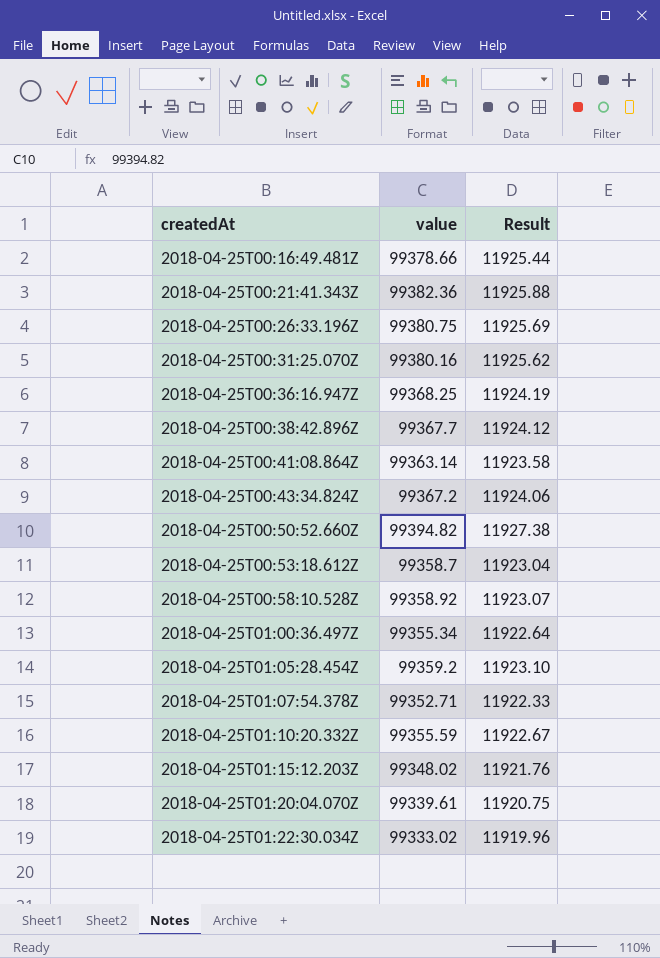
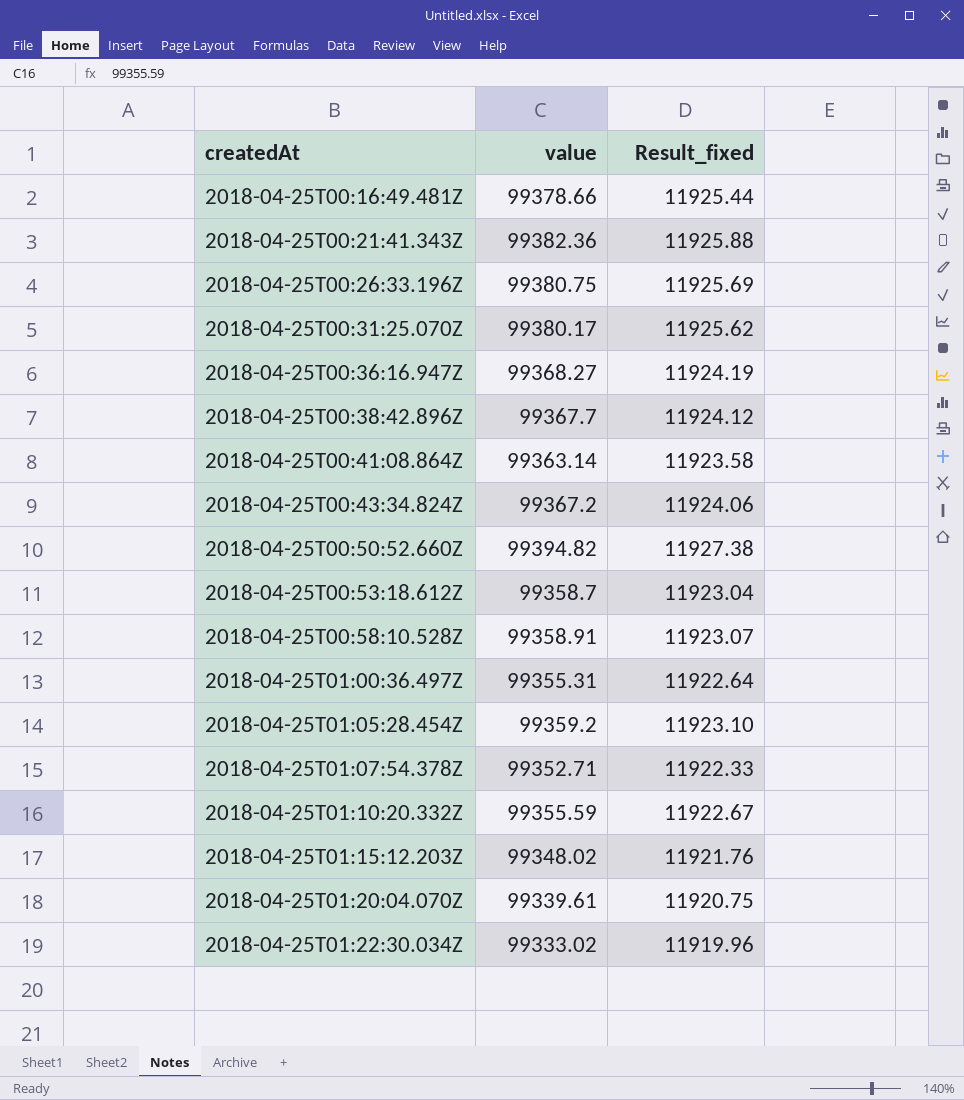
column name: Result -> Result_fixed
2018-04-25T00:31:25.070Z | value: 99380.16 -> 99380.17
2018-04-25T00:36:16.947Z | value: 99368.25 -> 99368.27
2018-04-25T00:58:10.528Z | value: 99358.92 -> 99358.91
2018-04-25T01:00:36.497Z | value: 99355.34 -> 99355.31

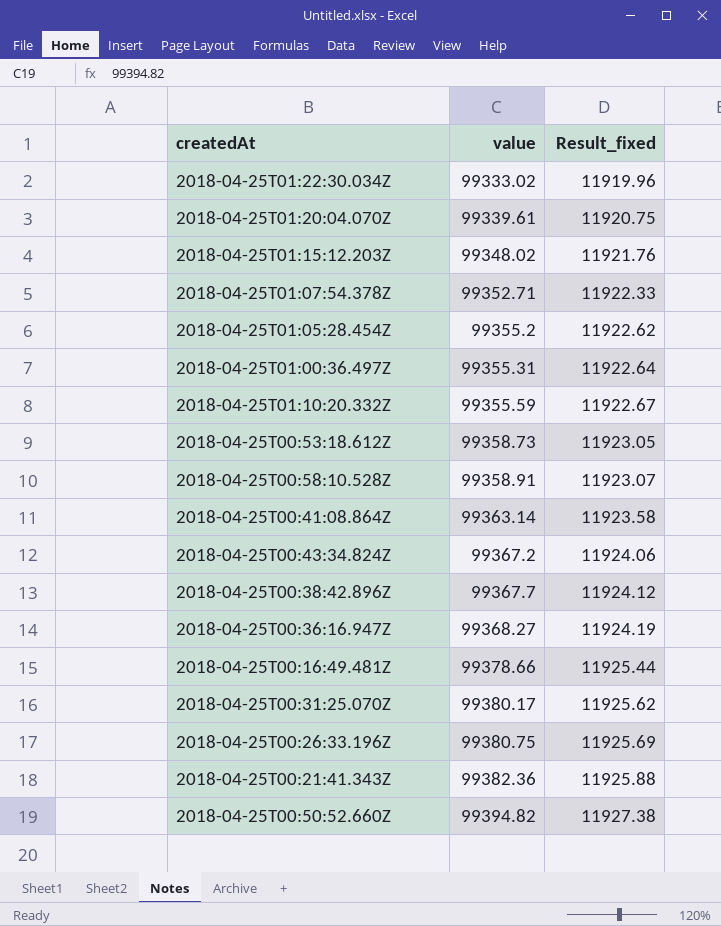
row order: createdAt ascending -> value ascending
2018-04-25T01:05:28.454Z | value: 99359.2 -> 99355.2
2018-04-25T01:05:28.454Z | Result_fixed: 11923.10 -> 11922.62
2018-04-25T00:53:18.612Z | value: 99358.7 -> 99358.73
2018-04-25T00:53:18.612Z | Result_fixed: 11923.04 -> 11923.05

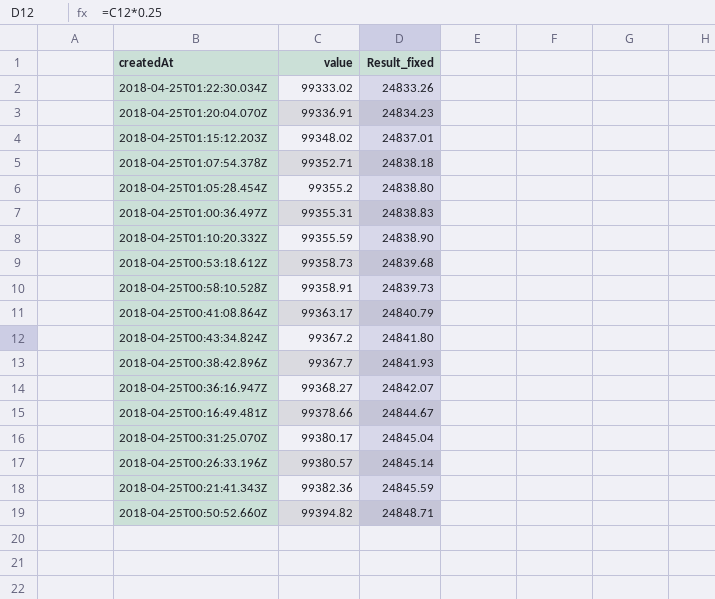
column Result_fixed | formula: [value] * 0.12 -> [value] * 0.25
2018-04-25T01:20:04.070Z | value: 99339.61 -> 99336.91
2018-04-25T00:41:08.864Z | value: 99363.14 -> 99363.17
2018-04-25T00:26:33.196Z | value: 99380.75 -> 99380.57

